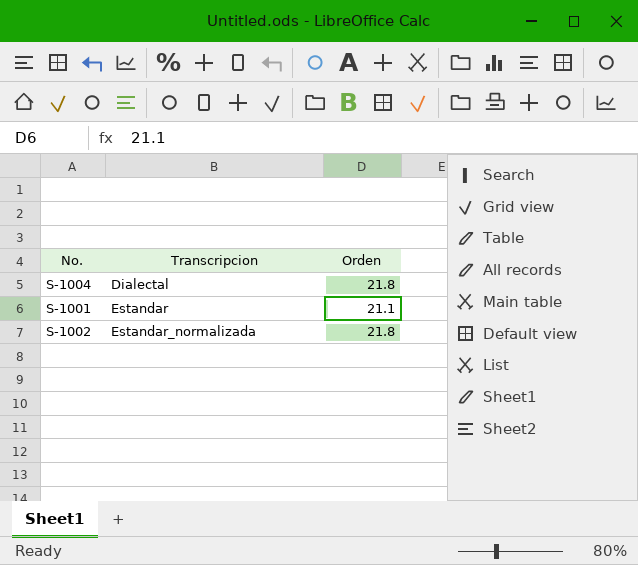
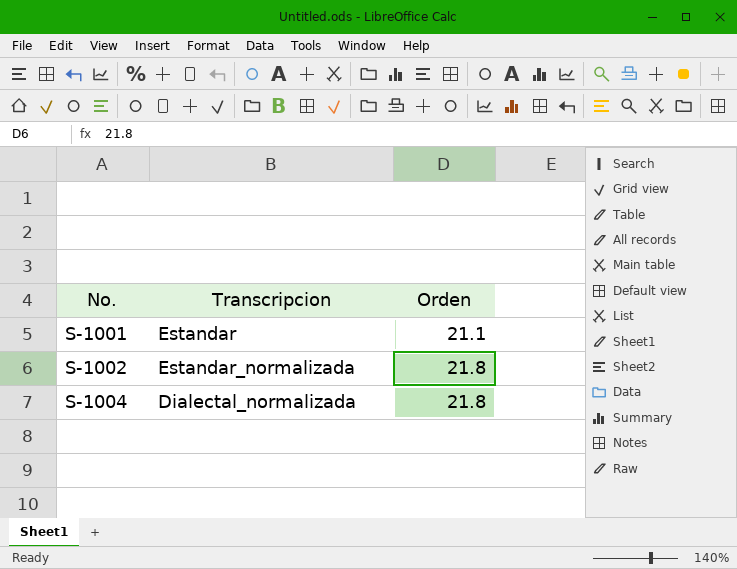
row order: Transcripcion ascending -> No. ascending
S-1004 | Transcripcion: Dialectal -> Dialectal_normalizada

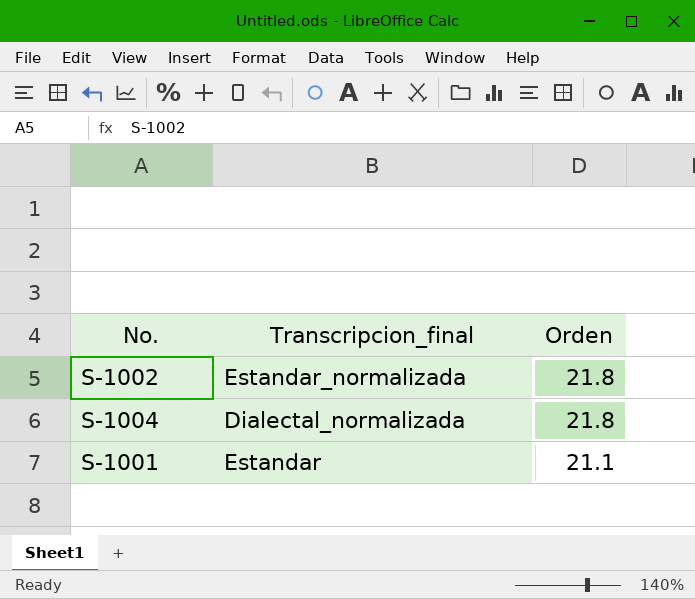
row order: No. ascending -> Orden descending
column name: Transcripcion -> Transcripcion_final

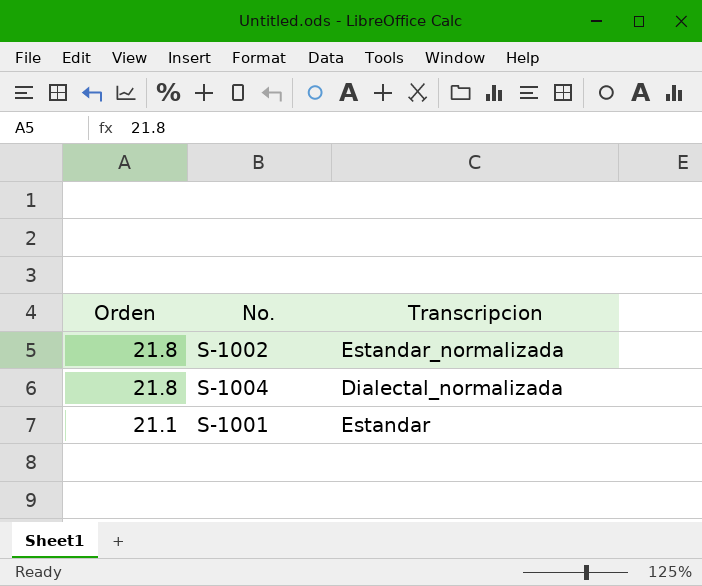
column Orden | position: 3 -> 1
column name: Transcripcion_final -> Transcripcion

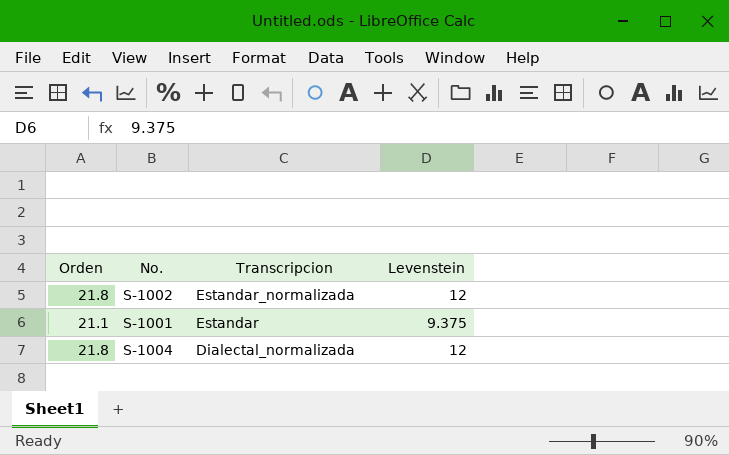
row order: Orden descending -> Transcripcion descending
column Levenstein | position: none -> 4

